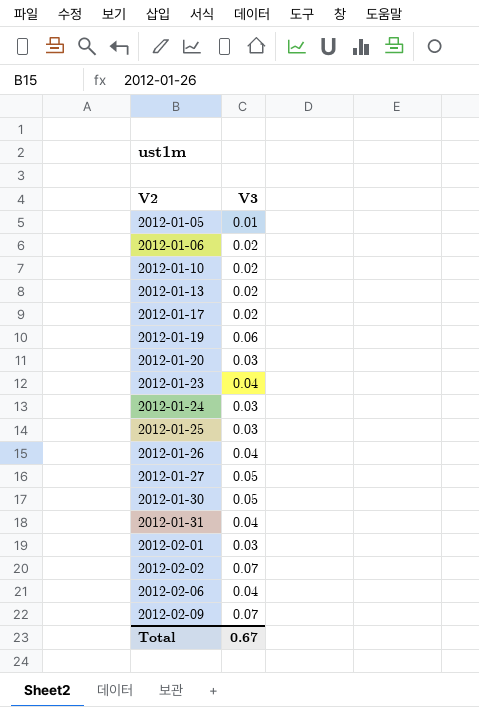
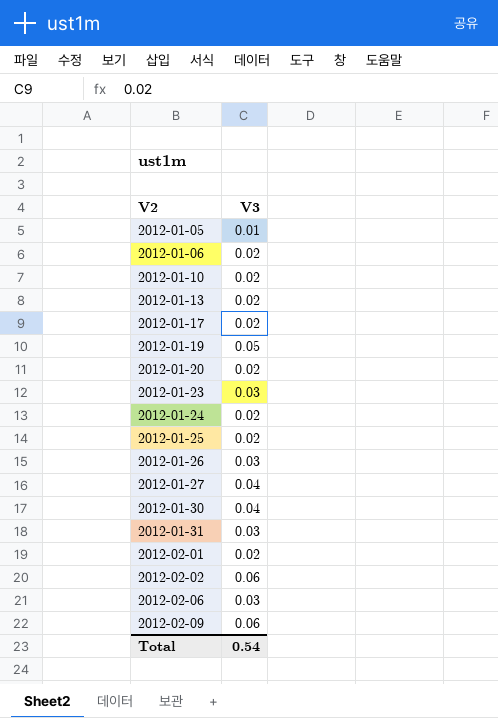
2012-01-19 | V3: 0.06 -> 0.05
2012-01-20 | V3: 0.03 -> 0.02
2012-01-23 | V3: 0.04 -> 0.03
2012-01-24 | V3: 0.03 -> 0.02
2012-01-25 | V3: 0.03 -> 0.02
2012-01-26 | V3: 0.04 -> 0.03
2012-01-27 | V3: 0.05 -> 0.04
2012-01-30 | V3: 0.05 -> 0.04
2012-01-31 | V3: 0.04 -> 0.03
2012-02-01 | V3: 0.03 -> 0.02
2012-02-02 | V3: 0.07 -> 0.06
2012-02-06 | V3: 0.04 -> 0.03
2012-02-09 | V3: 0.07 -> 0.06
Total | V3: 0.67 -> 0.54

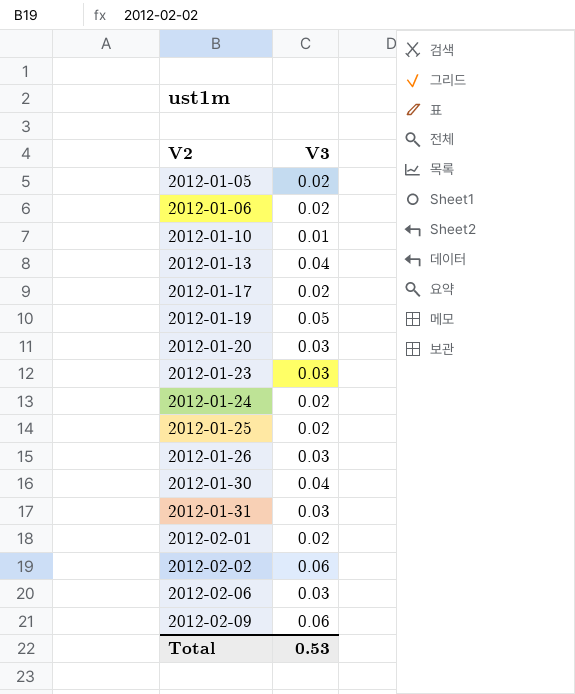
row 2012-01-27: 0.04 -> none
2012-01-05 | V3: 0.01 -> 0.02
2012-01-10 | V3: 0.02 -> 0.01
2012-01-13 | V3: 0.02 -> 0.04
2012-01-20 | V3: 0.02 -> 0.03
Total | V3: 0.54 -> 0.53

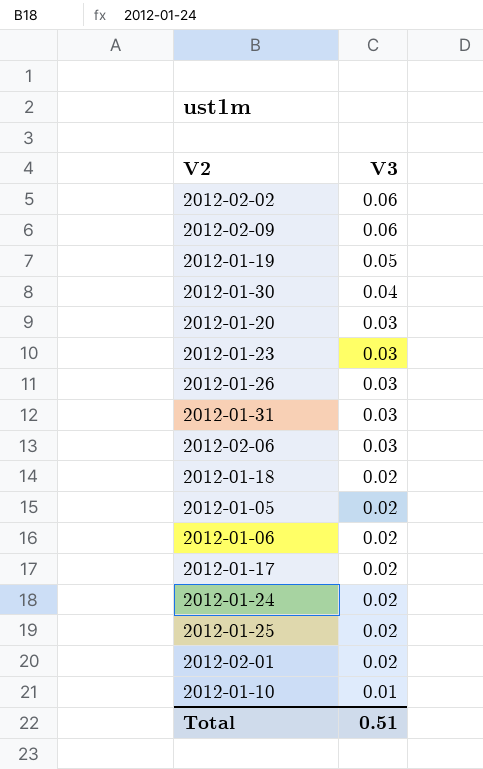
row order: V2 ascending -> V3 descending
row 2012-01-13: 0.04 -> none
row 2012-01-18: none -> 0.02
Total | V3: 0.53 -> 0.51

